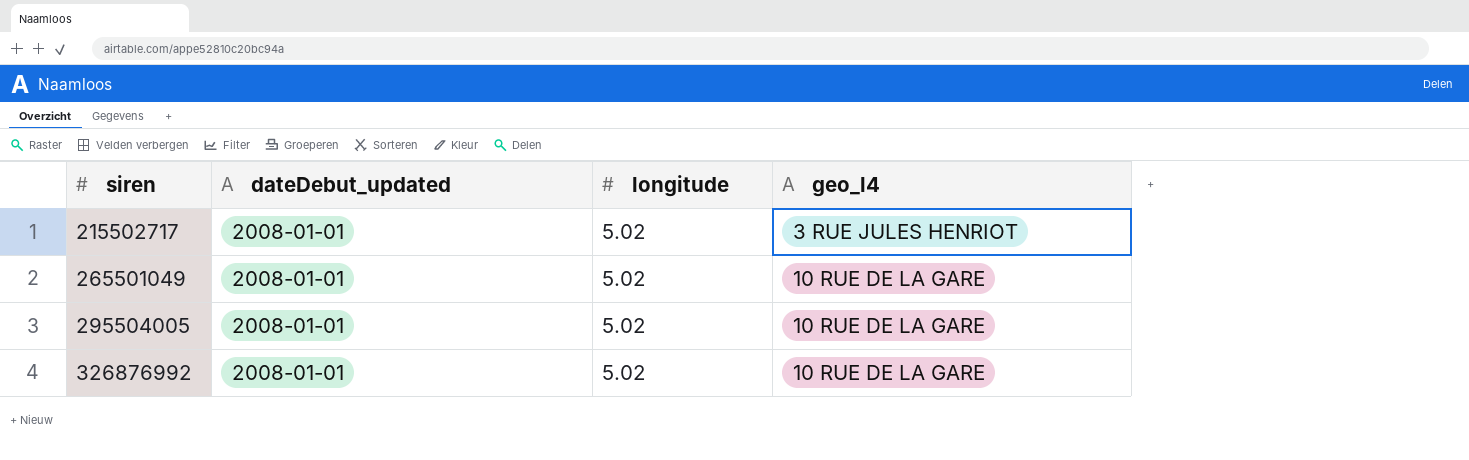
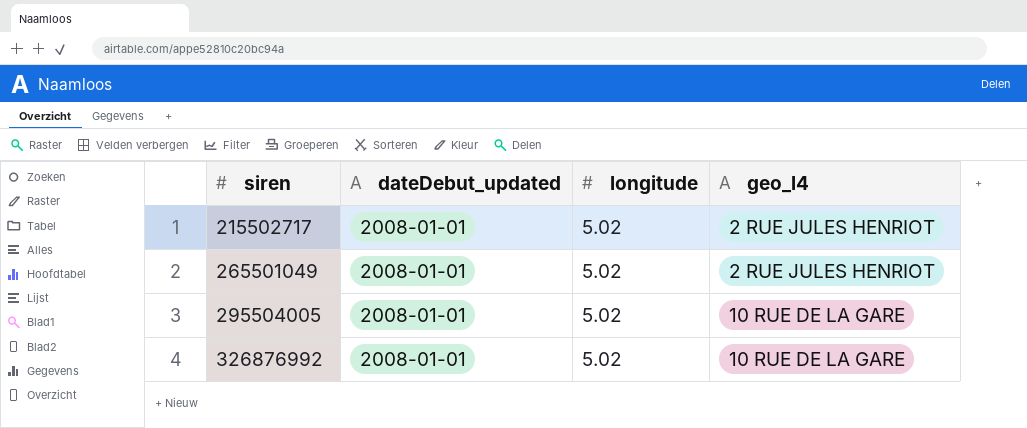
215502717 | geo_l4: 3 RUE JULES HENRIOT -> 2 RUE JULES HENRIOT
265501049 | geo_l4: 10 RUE DE LA GARE -> 2 RUE JULES HENRIOT

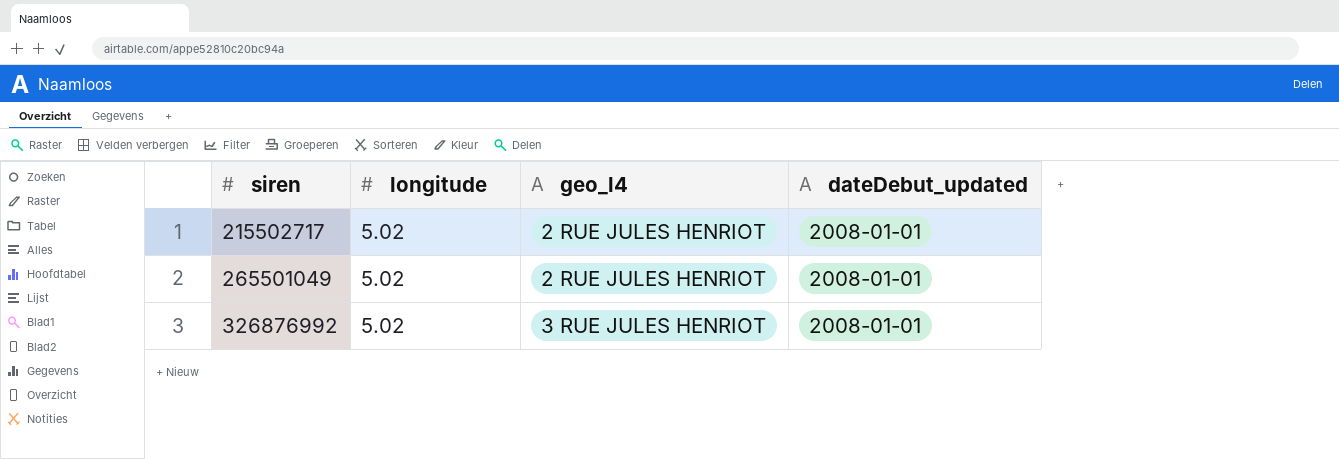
column dateDebut_updated | position: 2 -> 4
row 295504005: 2008-01-01 | 5.02 | 10 RUE DE LA GARE -> none
326876992 | geo_l4: 10 RUE DE LA GARE -> 3 RUE JULES HENRIOT

